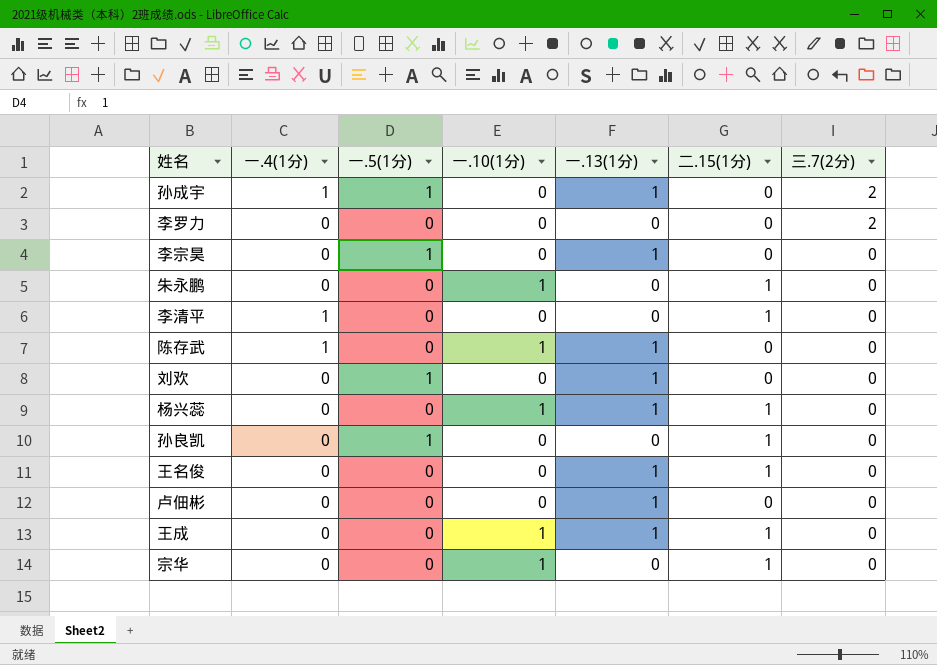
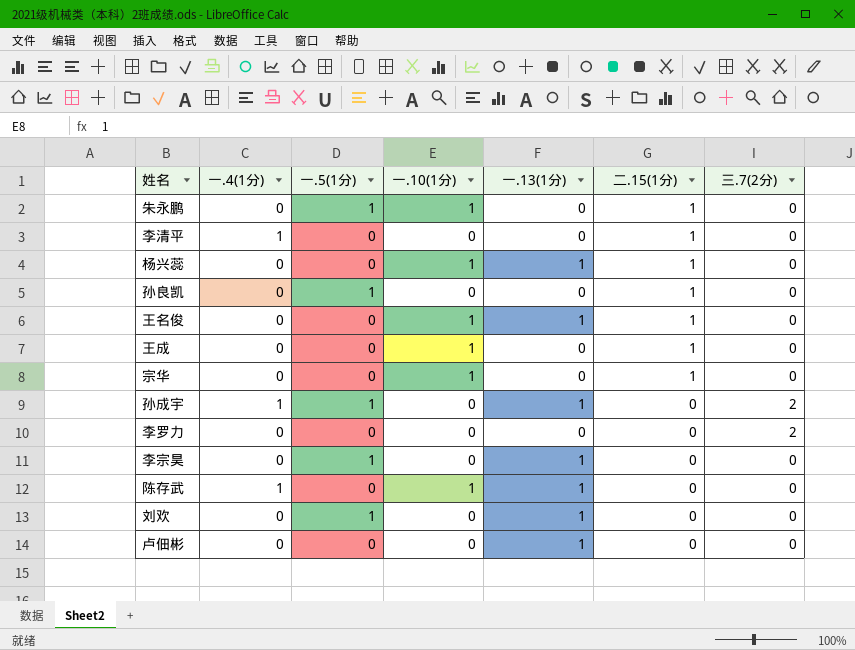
row order: 三.7(2分) descending -> 二.15(1分) descending
朱永鹏 | 一.5(1分): 0 -> 1
王名俊 | 一.10(1分): 0 -> 1
王成 | 一.13(1分): 1 -> 0

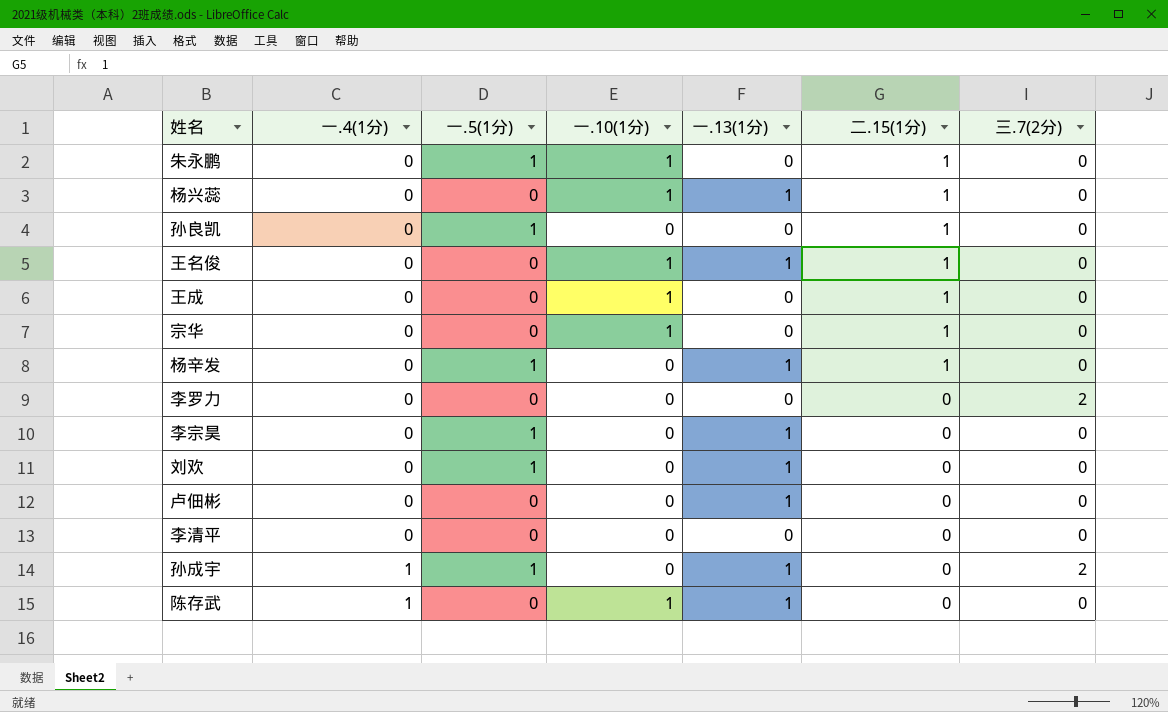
row order: 二.15(1分) descending -> 一.4(1分) ascending
row 杨辛发: none -> 0 | 1 | 0 | 1 | 1 | 0
李清平 | 一.4(1分): 1 -> 0
李清平 | 二.15(1分): 1 -> 0

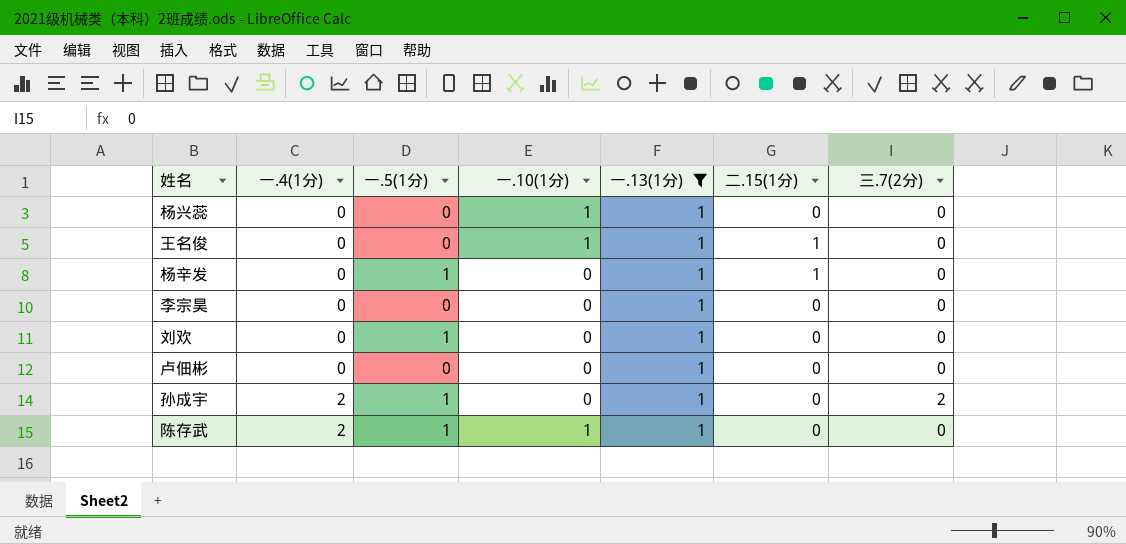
filter: none -> 一.13(1分) = 1
杨兴蕊 | 二.15(1分): 1 -> 0
李宗昊 | 一.5(1分): 1 -> 0
孙成宇 | 一.4(1分): 1 -> 2
陈存武 | 一.4(1分): 1 -> 2
陈存武 | 一.5(1分): 0 -> 1

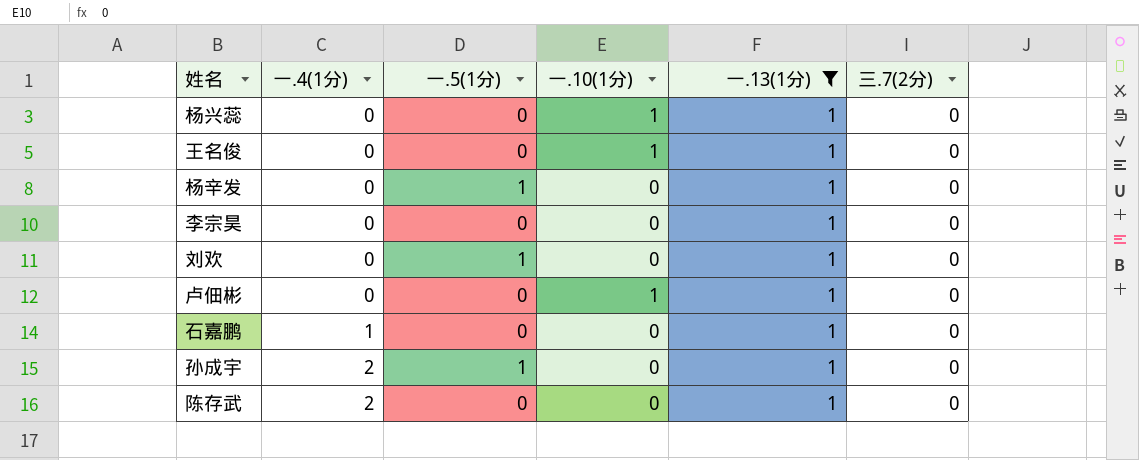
column 二.15(1分) | position: 6 -> none
卢佃彬 | 一.10(1分): 0 -> 1
row 石嘉鹏: none -> 1 | 0 | 0 | 1 | 0
孙成宇 | 三.7(2分): 2 -> 0
陈存武 | 一.5(1分): 1 -> 0
陈存武 | 一.10(1分): 1 -> 0

